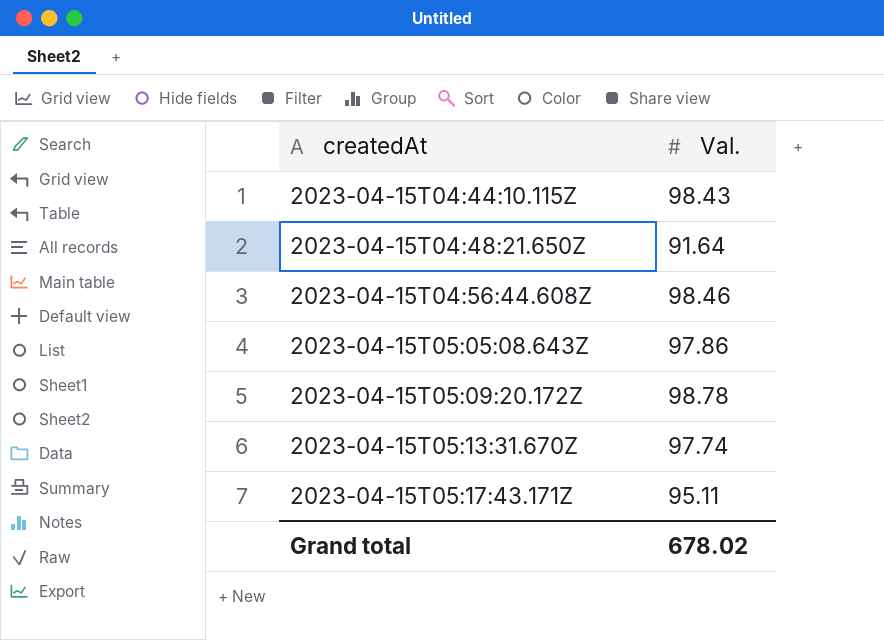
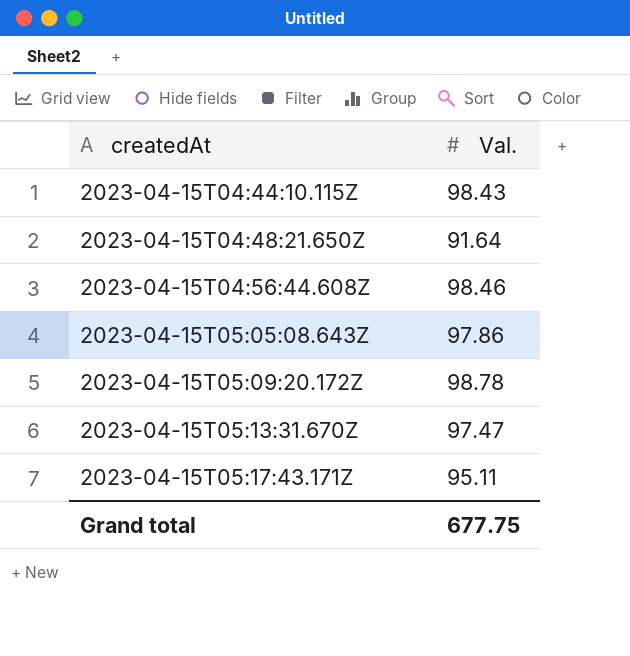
2023-04-15T05:13:31.670Z | Val.: 97.74 -> 97.47
Grand total | Val.: 678.02 -> 677.75

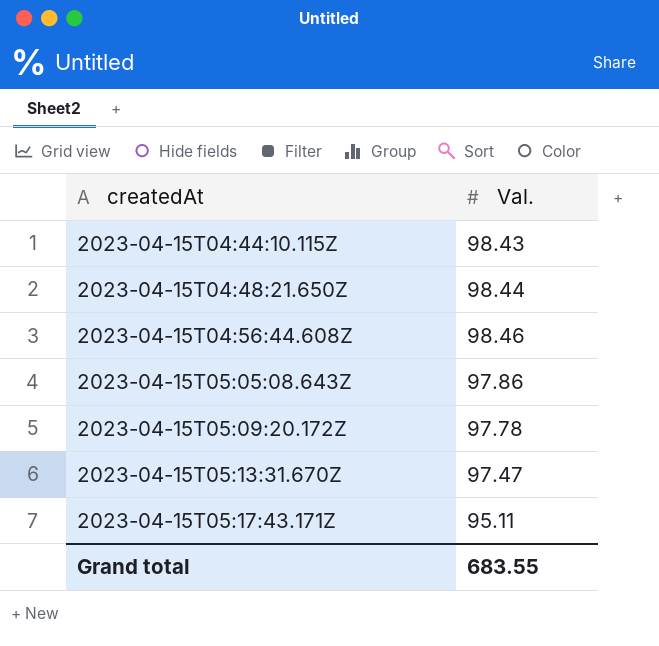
2023-04-15T04:48:21.650Z | Val.: 91.64 -> 98.44
2023-04-15T05:09:20.172Z | Val.: 98.78 -> 97.78
Grand total | Val.: 677.75 -> 683.55

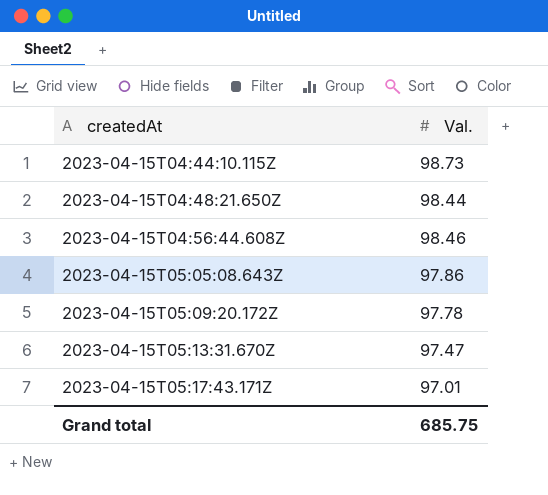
2023-04-15T04:44:10.115Z | Val.: 98.43 -> 98.73
2023-04-15T05:17:43.171Z | Val.: 95.11 -> 97.01
Grand total | Val.: 683.55 -> 685.75

